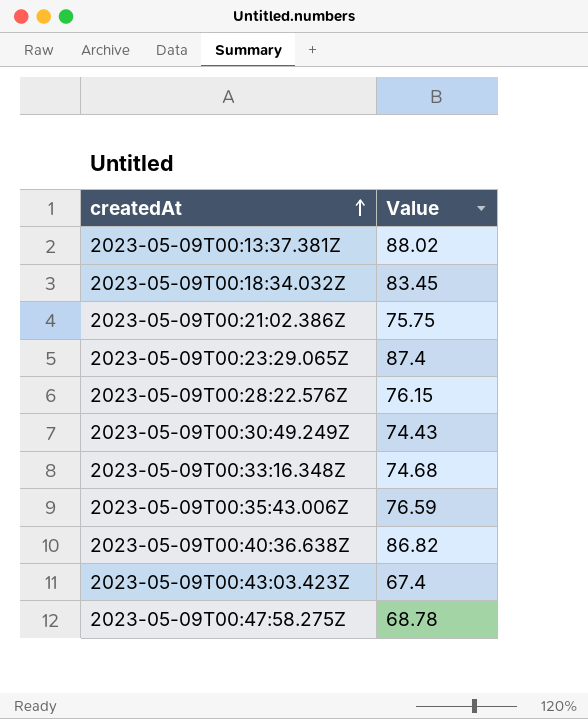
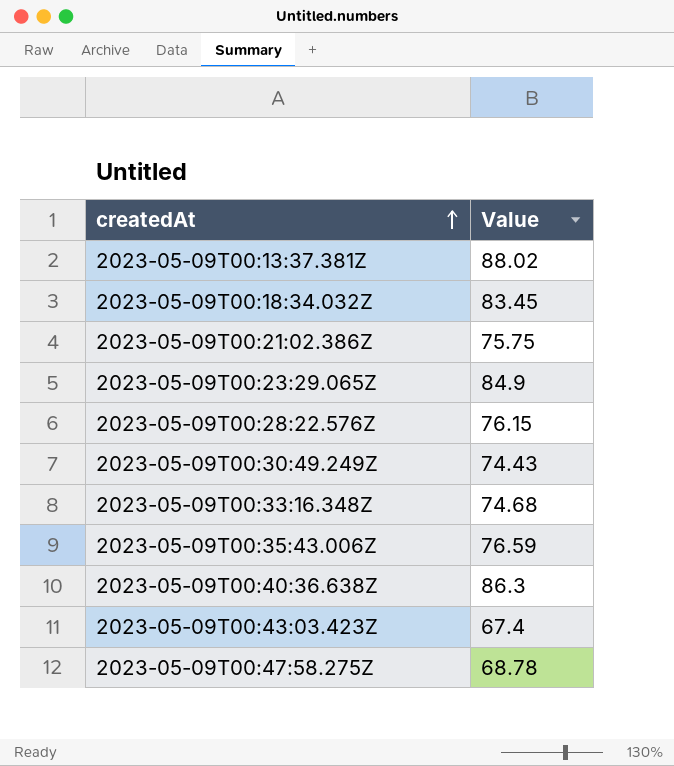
2023-05-09T00:23:29.065Z | Value: 87.4 -> 84.9
2023-05-09T00:40:36.638Z | Value: 86.82 -> 86.3

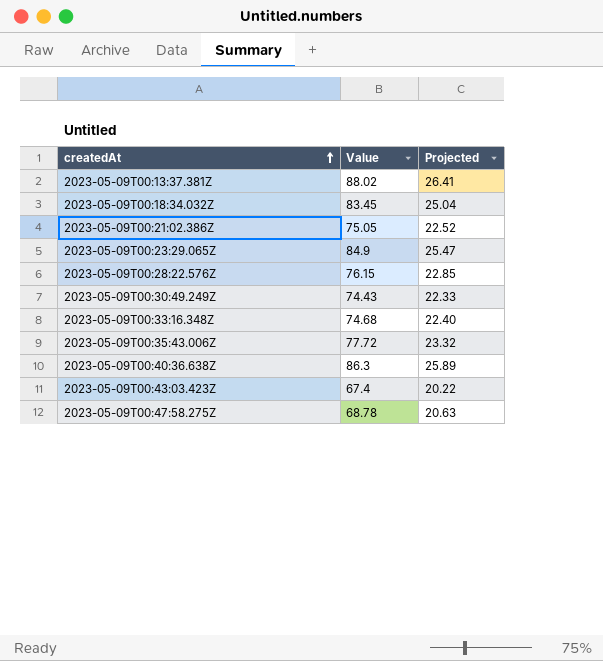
column Projected | formula: none -> [Value] * 0.3
2023-05-09T00:21:02.386Z | Value: 75.75 -> 75.05
2023-05-09T00:35:43.006Z | Value: 76.59 -> 77.72

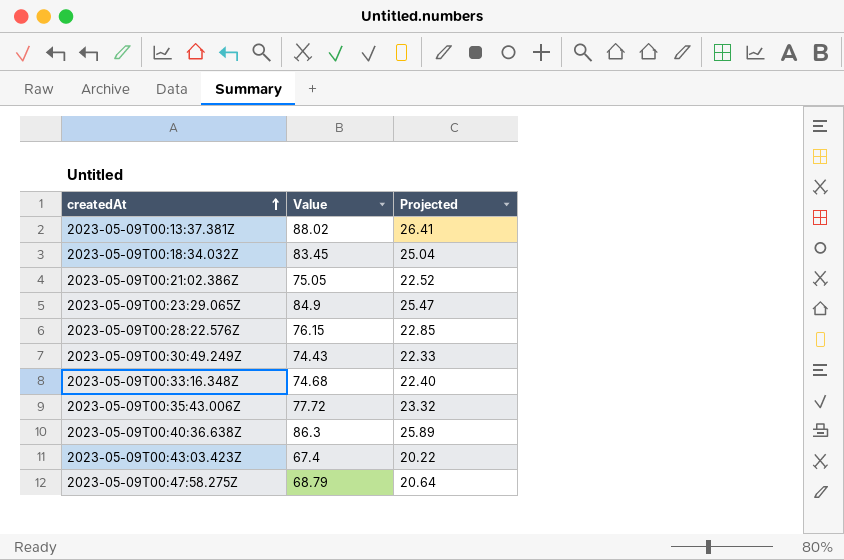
2023-05-09T00:47:58.275Z | Value: 68.78 -> 68.79
2023-05-09T00:47:58.275Z | Projected: 20.63 -> 20.64

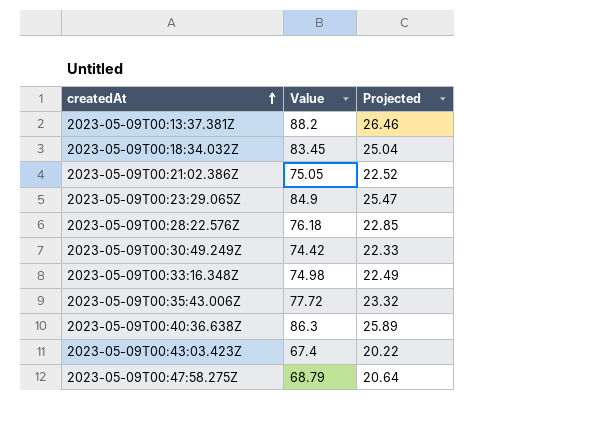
2023-05-09T00:13:37.381Z | Value: 88.02 -> 88.2
2023-05-09T00:13:37.381Z | Projected: 26.41 -> 26.46
2023-05-09T00:28:22.576Z | Value: 76.15 -> 76.18
2023-05-09T00:30:49.249Z | Value: 74.43 -> 74.42
2023-05-09T00:33:16.348Z | Value: 74.68 -> 74.98
2023-05-09T00:33:16.348Z | Projected: 22.40 -> 22.49

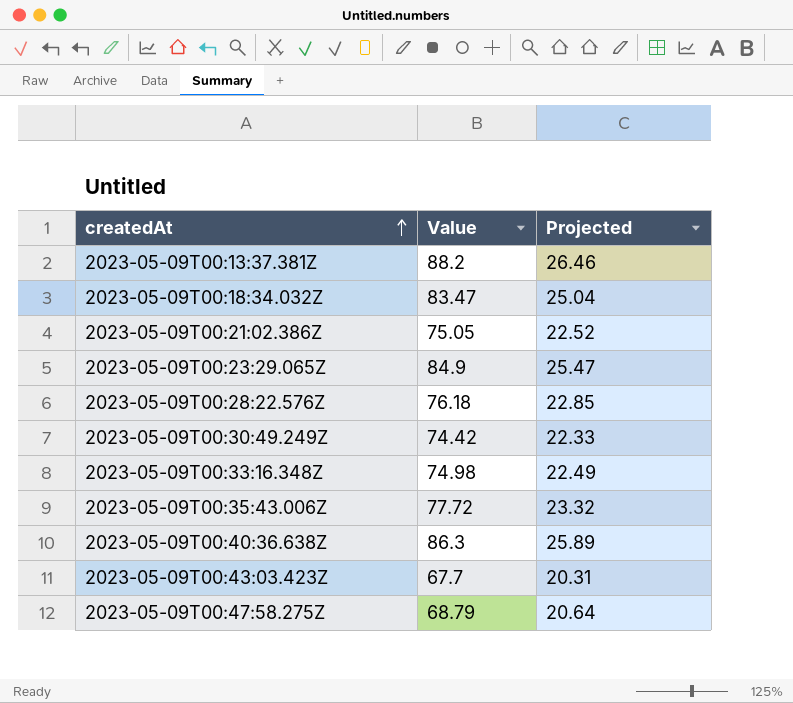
2023-05-09T00:18:34.032Z | Value: 83.45 -> 83.47
2023-05-09T00:43:03.423Z | Value: 67.4 -> 67.7
2023-05-09T00:43:03.423Z | Projected: 20.22 -> 20.31

